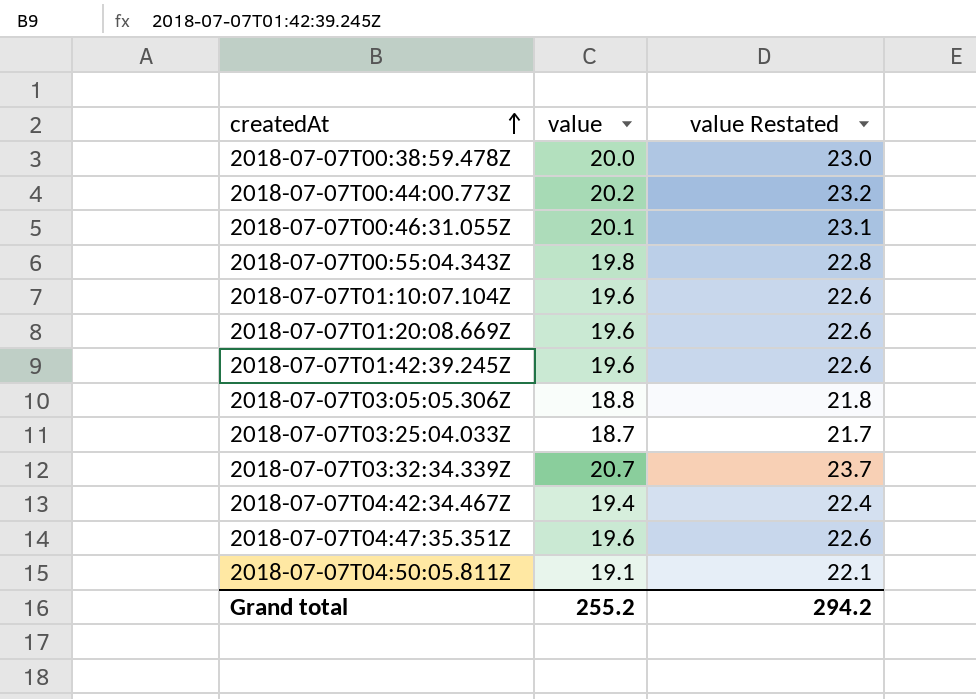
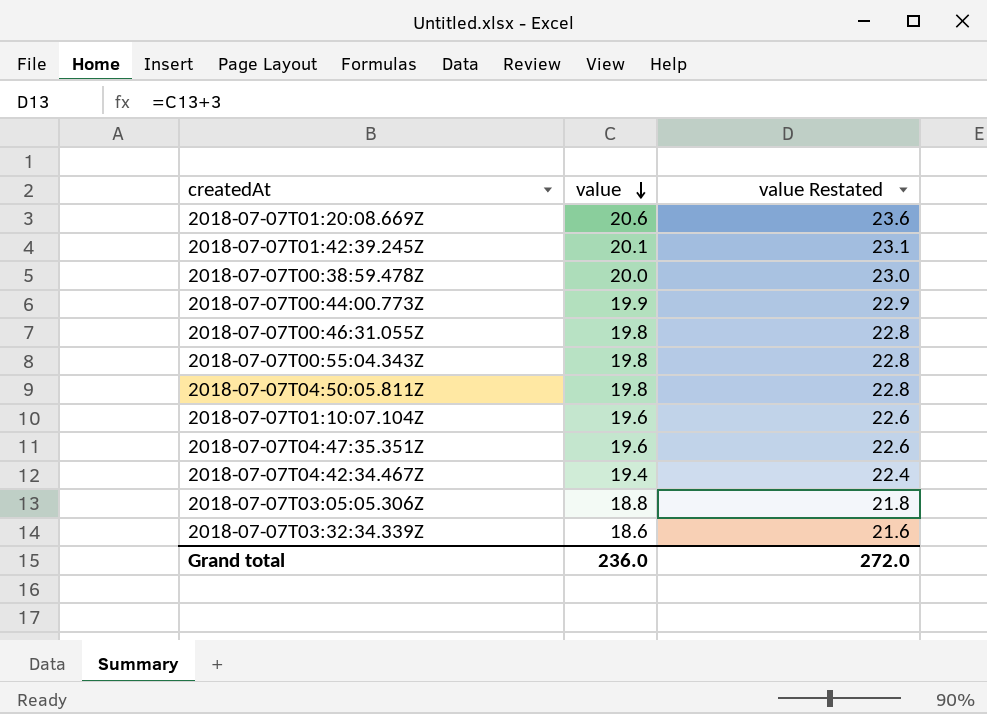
row order: createdAt ascending -> value descending
row 2018-07-07T03:25:04.033Z: 18.7 | 21.7 -> none
2018-07-07T01:20:08.669Z | value: 19.6 -> 20.6
2018-07-07T01:20:08.669Z | value Restated: 22.6 -> 23.6
2018-07-07T01:42:39.245Z | value: 19.6 -> 20.1
2018-07-07T01:42:39.245Z | value Restated: 22.6 -> 23.1
2018-07-07T00:44:00.773Z | value: 20.2 -> 19.9
2018-07-07T00:44:00.773Z | value Restated: 23.2 -> 22.9
2018-07-07T00:46:31.055Z | value: 20.1 -> 19.8
2018-07-07T00:46:31.055Z | value Restated: 23.1 -> 22.8
2018-07-07T04:50:05.811Z | value: 19.1 -> 19.8
2018-07-07T04:50:05.811Z | value Restated: 22.1 -> 22.8
2018-07-07T03:32:34.339Z | value: 20.7 -> 18.6
2018-07-07T03:32:34.339Z | value Restated: 23.7 -> 21.6
Grand total | value: 255.2 -> 236.0
Grand total | value Restated: 294.2 -> 272.0

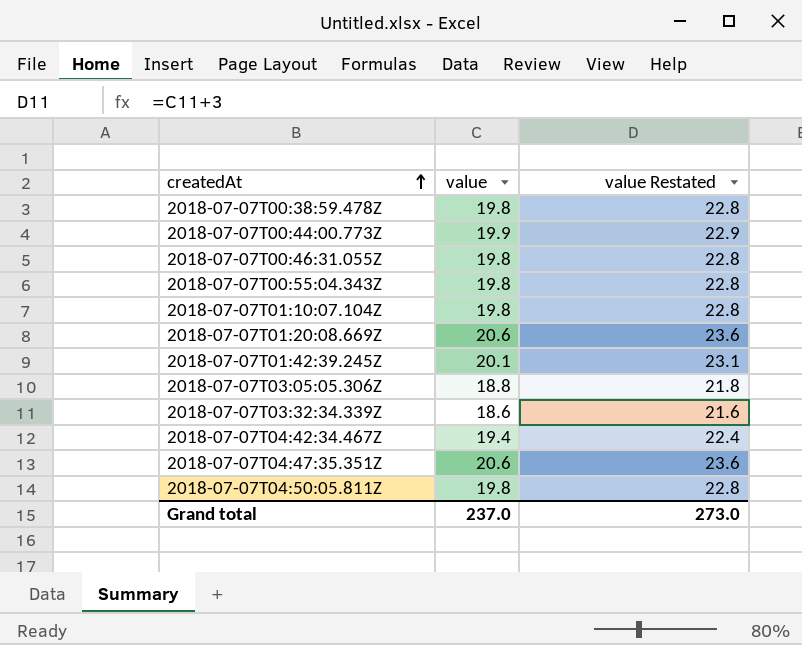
row order: value descending -> createdAt ascending
2018-07-07T00:38:59.478Z | value: 20.0 -> 19.8
2018-07-07T00:38:59.478Z | value Restated: 23.0 -> 22.8
2018-07-07T01:10:07.104Z | value: 19.6 -> 19.8
2018-07-07T01:10:07.104Z | value Restated: 22.6 -> 22.8
2018-07-07T04:47:35.351Z | value: 19.6 -> 20.6
2018-07-07T04:47:35.351Z | value Restated: 22.6 -> 23.6
Grand total | value: 236.0 -> 237.0
Grand total | value Restated: 272.0 -> 273.0

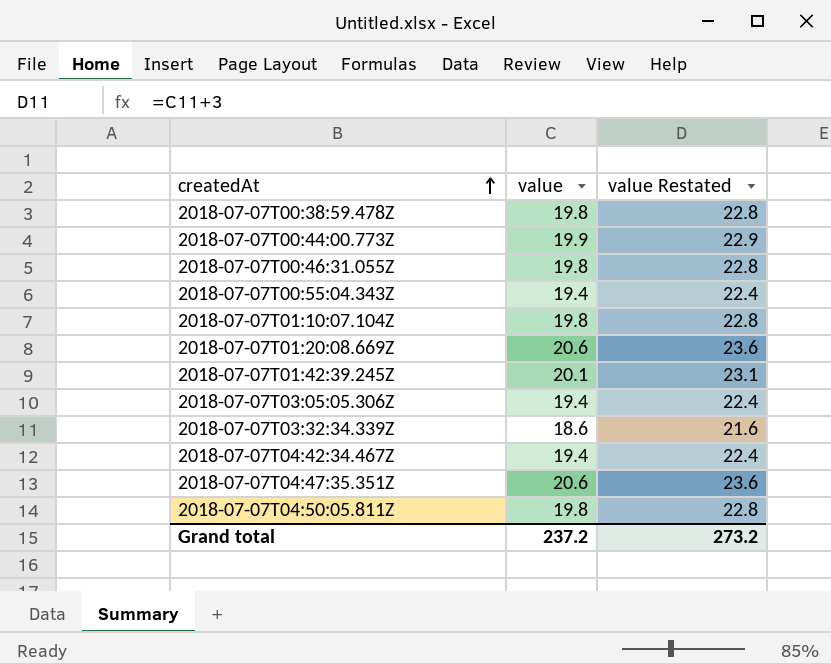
2018-07-07T00:55:04.343Z | value: 19.8 -> 19.4
2018-07-07T00:55:04.343Z | value Restated: 22.8 -> 22.4
2018-07-07T03:05:05.306Z | value: 18.8 -> 19.4
2018-07-07T03:05:05.306Z | value Restated: 21.8 -> 22.4
Grand total | value: 237.0 -> 237.2
Grand total | value Restated: 273.0 -> 273.2

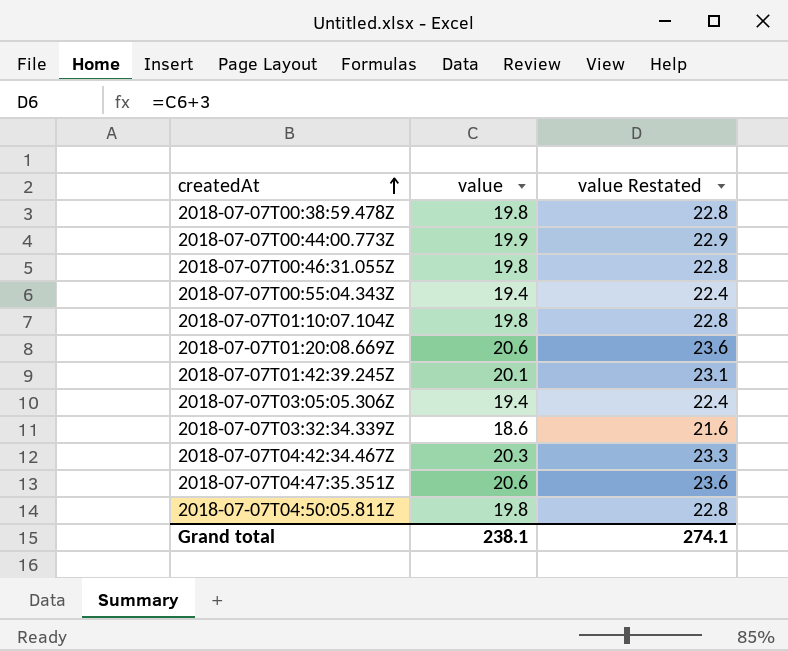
2018-07-07T04:42:34.467Z | value: 19.4 -> 20.3
2018-07-07T04:42:34.467Z | value Restated: 22.4 -> 23.3
Grand total | value: 237.2 -> 238.1
Grand total | value Restated: 273.2 -> 274.1

